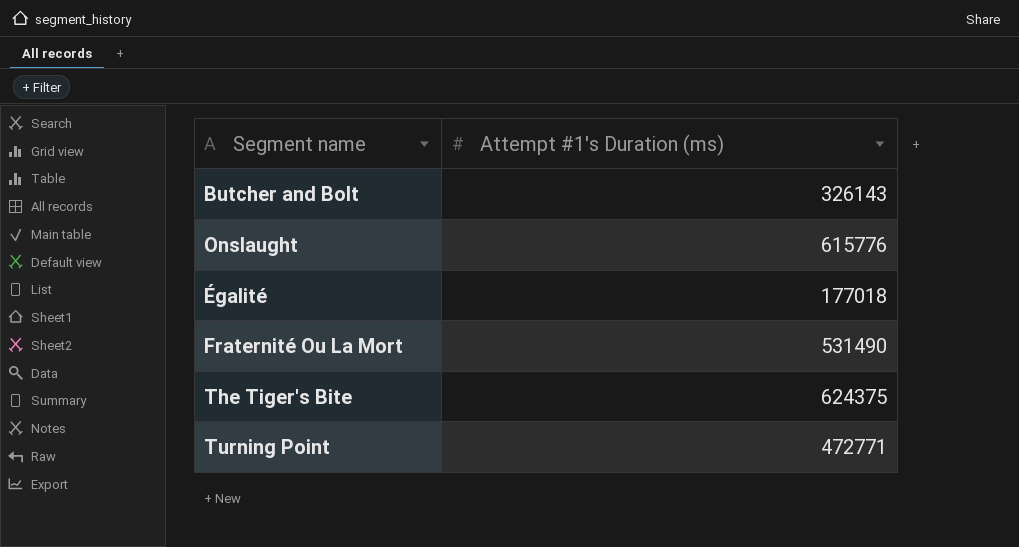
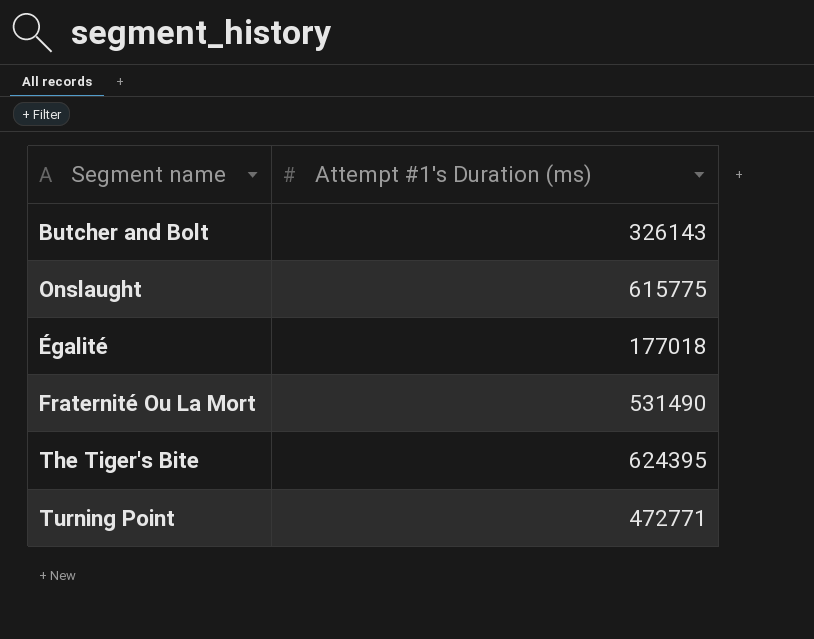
Onslaught | Attempt #1's Duration (ms): 615776 -> 615775
The Tiger's Bite | Attempt #1's Duration (ms): 624375 -> 624395

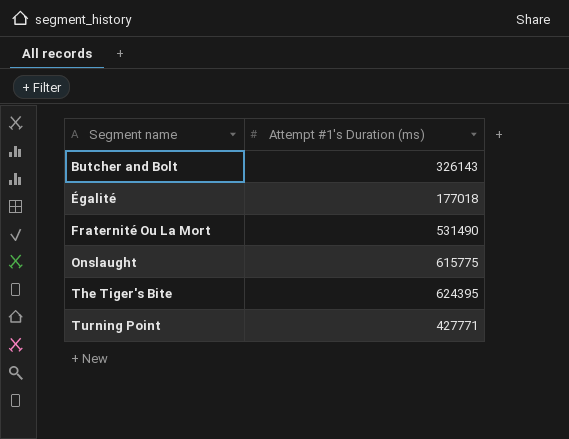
row order: none -> Segment name ascending
Turning Point | Attempt #1's Duration (ms): 472771 -> 427771

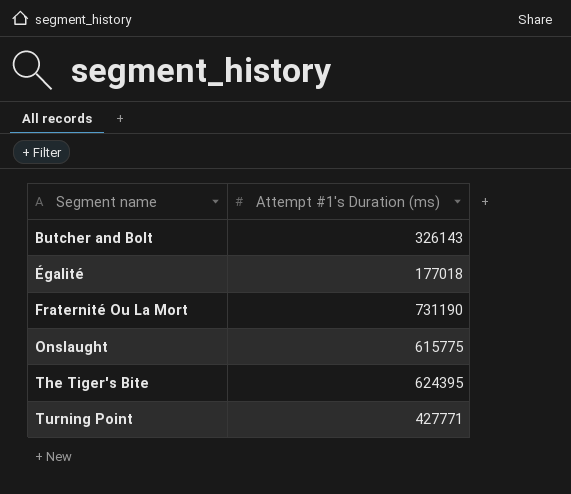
Fraternité Ou La Mort | Attempt #1's Duration (ms): 531490 -> 731190

